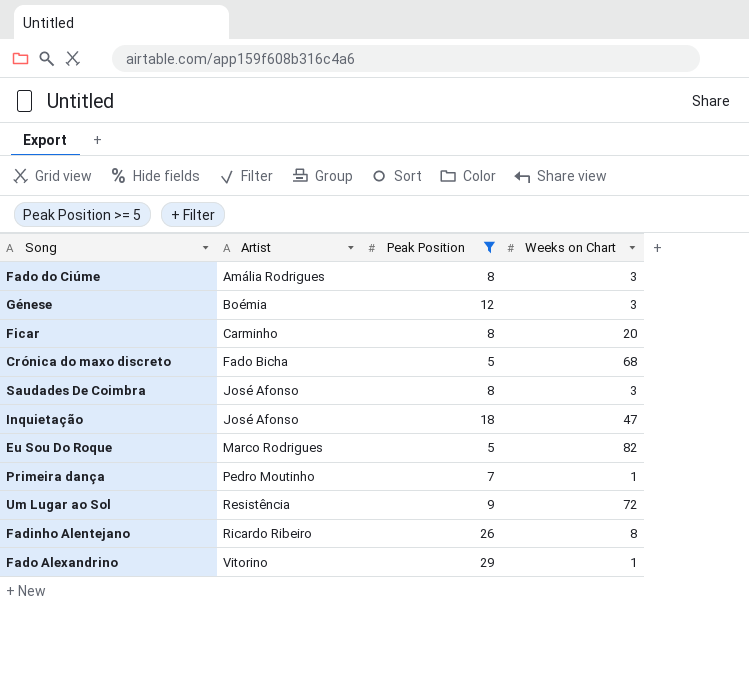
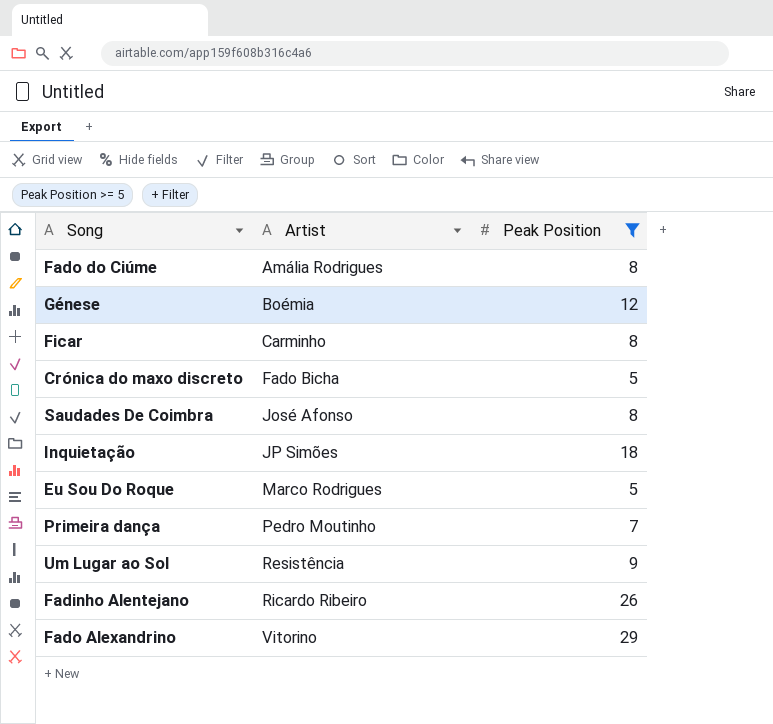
column Weeks on Chart | position: 4 -> none
Inquietação | Artist: José Afonso -> JP Simões

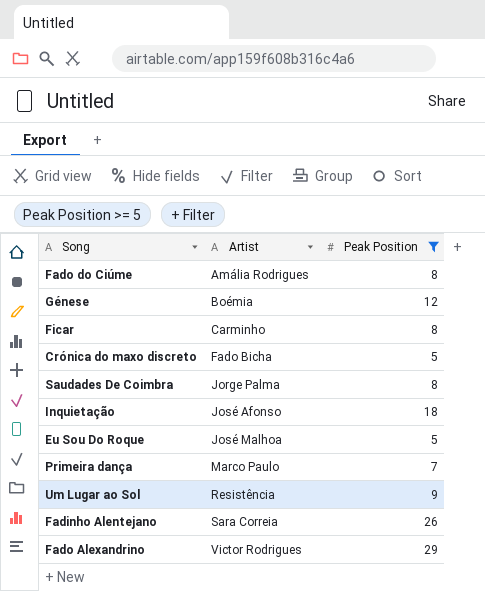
Saudades De Coimbra | Artist: José Afonso -> Jorge Palma
Inquietação | Artist: JP Simões -> José Afonso
Eu Sou Do Roque | Artist: Marco Rodrigues -> José Malhoa
Primeira dança | Artist: Pedro Moutinho -> Marco Paulo
Fadinho Alentejano | Artist: Ricardo Ribeiro -> Sara Correia
Fado Alexandrino | Artist: Vitorino -> Victor Rodrigues

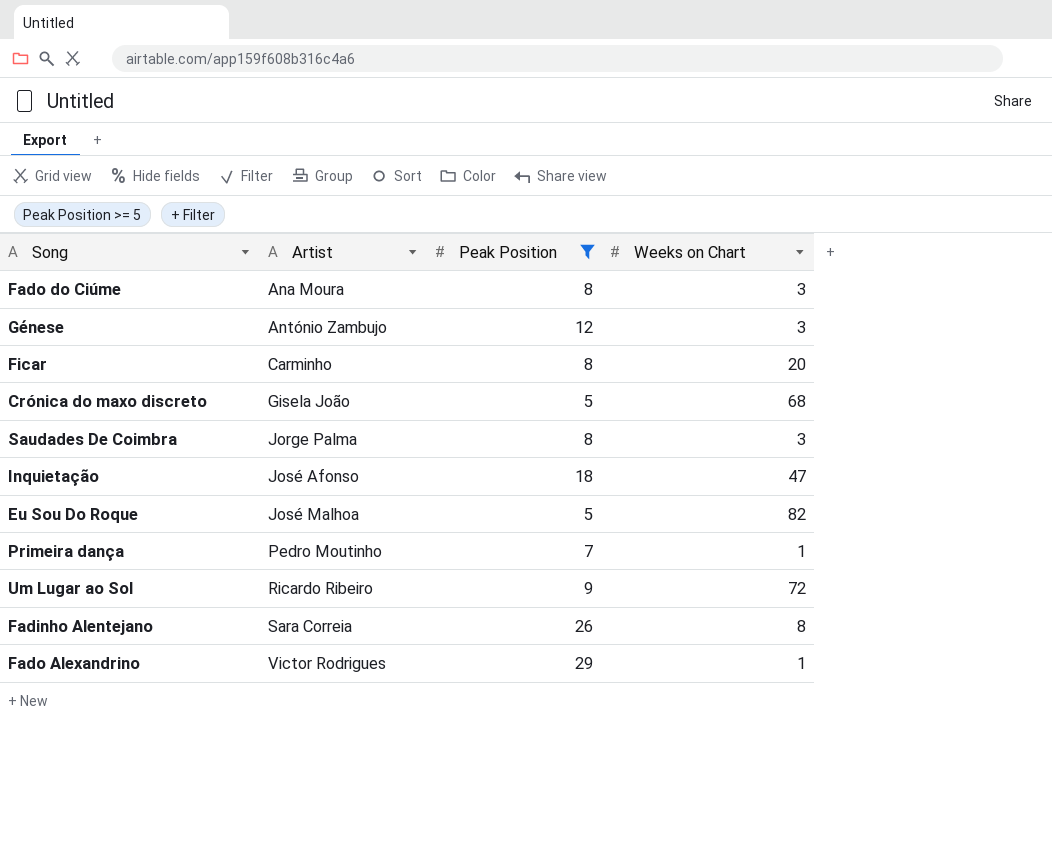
column Weeks on Chart | position: none -> 4
Fado do Ciúme | Artist: Amália Rodrigues -> Ana Moura
Génese | Artist: Boémia -> António Zambujo
Crónica do maxo discreto | Artist: Fado Bicha -> Gisela João
Primeira dança | Artist: Marco Paulo -> Pedro Moutinho
Um Lugar ao Sol | Artist: Resistência -> Ricardo Ribeiro

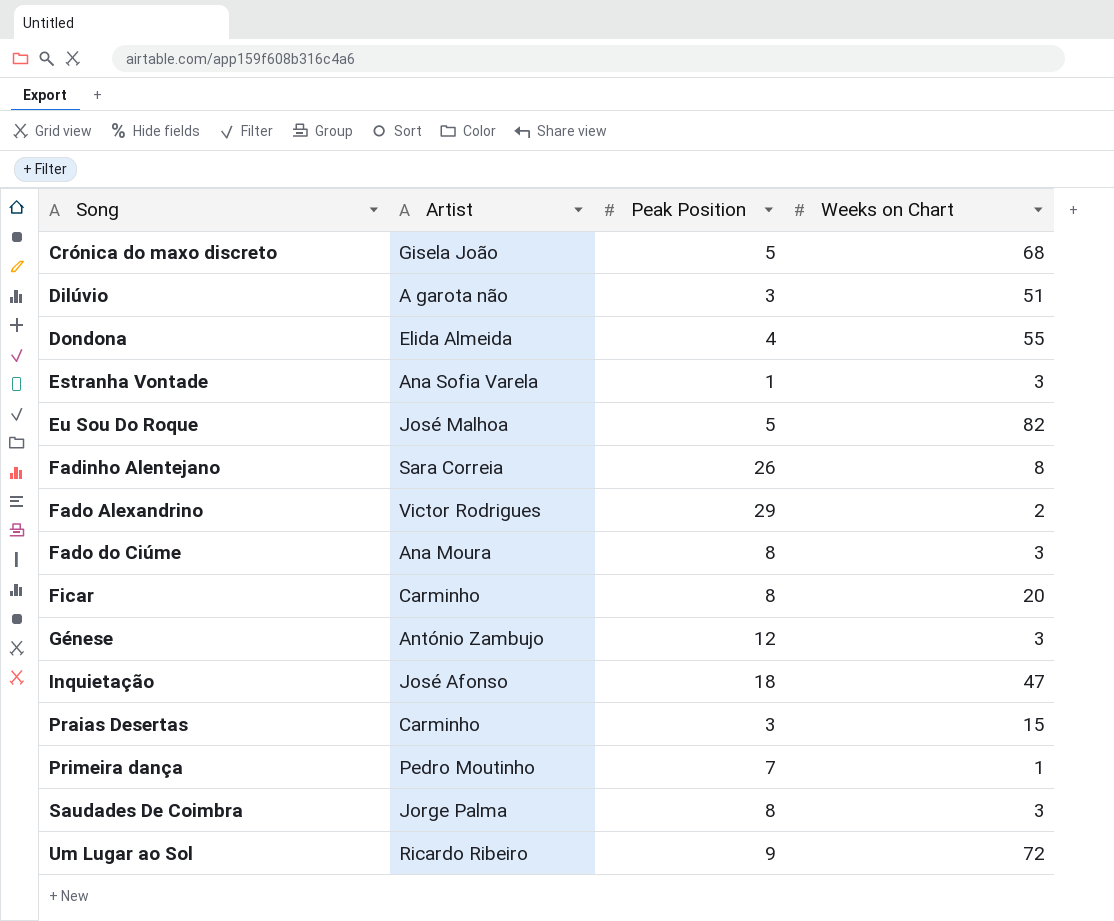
filter: Peak Position >= 5 -> none
row order: Artist ascending -> Song ascending
Fado Alexandrino | Weeks on Chart: 1 -> 2

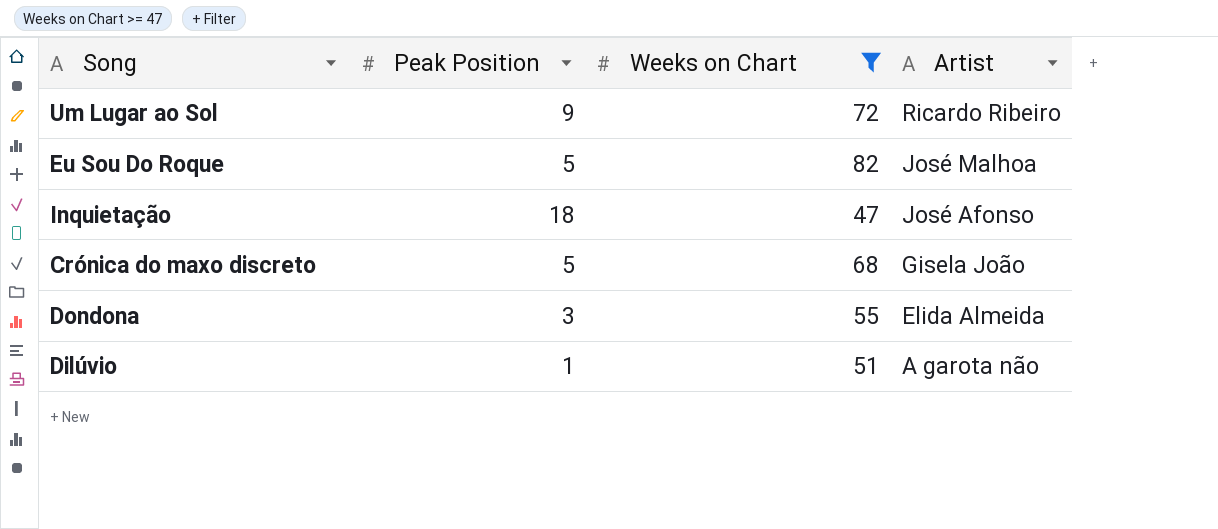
filter: none -> Weeks on Chart >= 47
row order: Song ascending -> Artist descending
column Artist | position: 2 -> 4
Dondona | Peak Position: 4 -> 3
Dilúvio | Peak Position: 3 -> 1

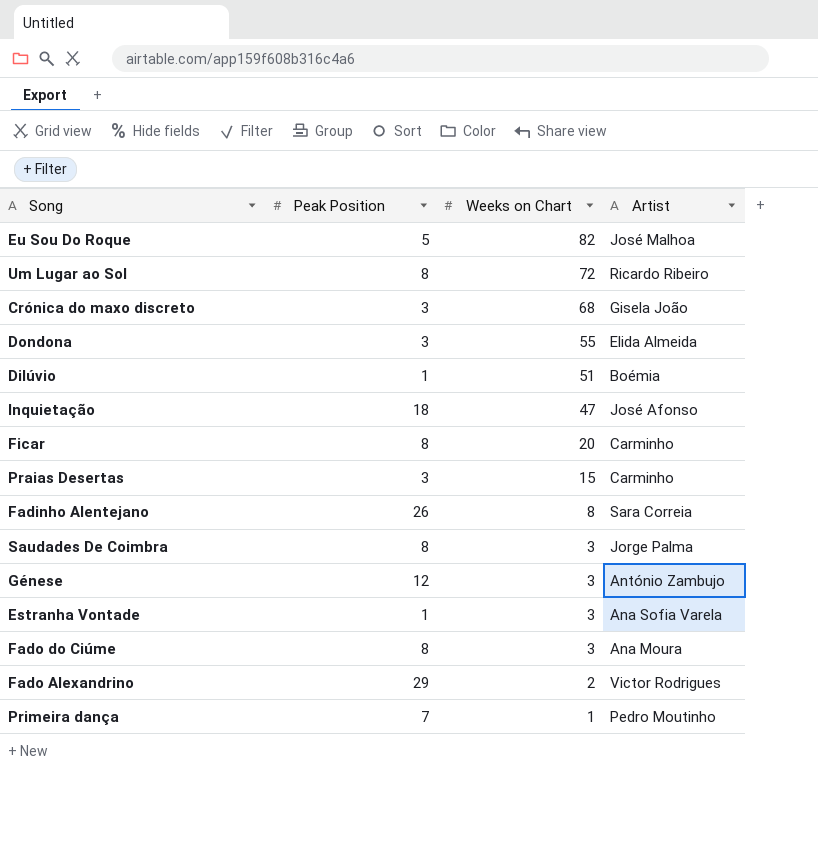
filter: Weeks on Chart >= 47 -> none
row order: Artist descending -> Weeks on Chart descending
Um Lugar ao Sol | Peak Position: 9 -> 8
Crónica do maxo discreto | Peak Position: 5 -> 3
Dilúvio | Artist: A garota não -> Boémia

